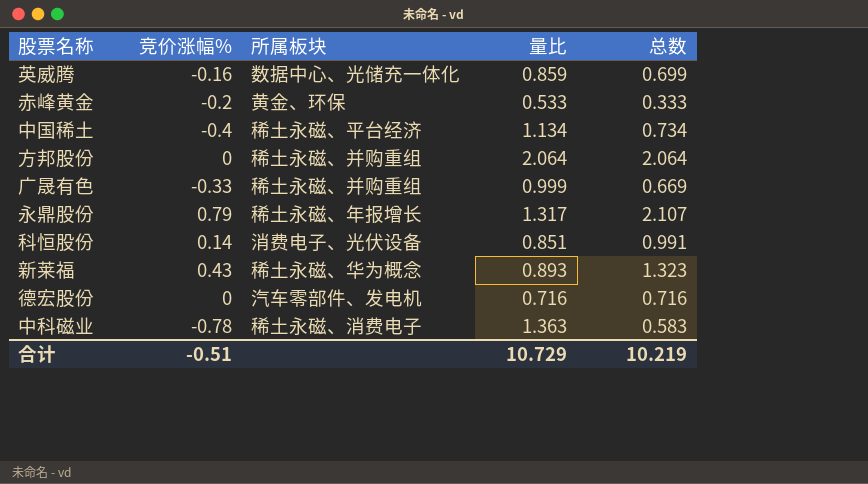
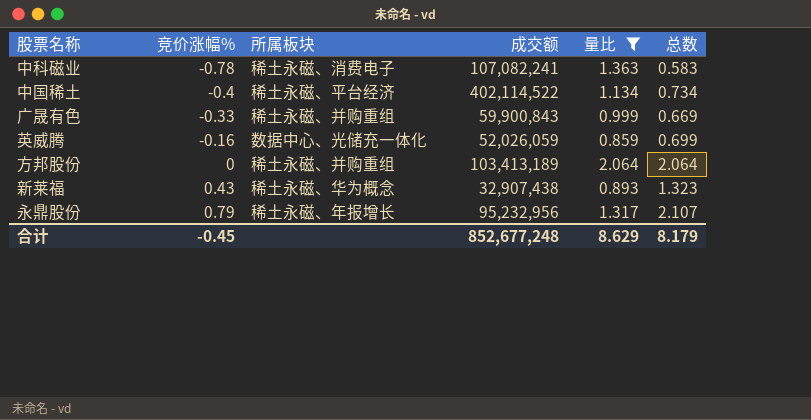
filter: none -> 量比 >= 0.859
row order: none -> 竞价涨幅% ascending
column 成交额 | position: none -> 4
合计 | 竞价涨幅%: -0.51 -> -0.45
合计 | 量比: 10.729 -> 8.629
合计 | 总数: 10.219 -> 8.179

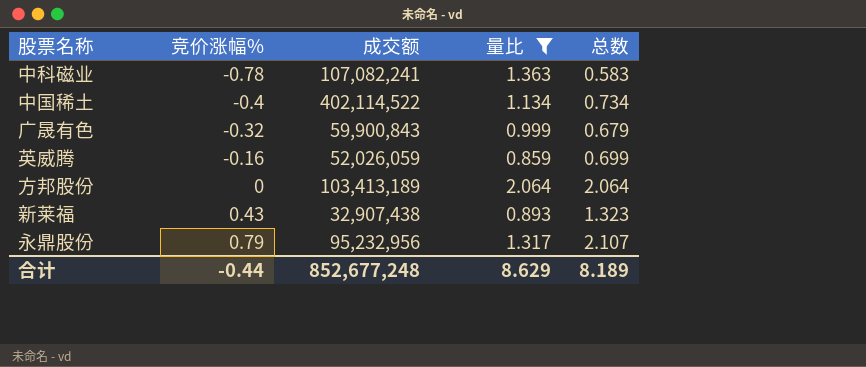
column 所属板块 | position: 3 -> none
广晟有色 | 竞价涨幅%: -0.33 -> -0.32
广晟有色 | 总数: 0.669 -> 0.679
合计 | 竞价涨幅%: -0.45 -> -0.44
合计 | 总数: 8.179 -> 8.189

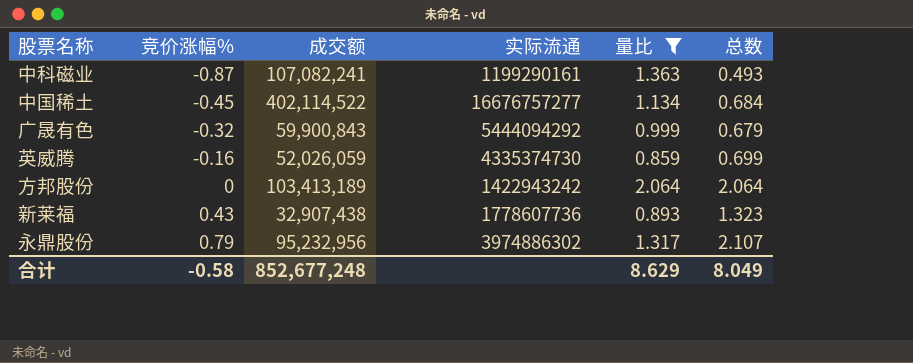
column 实际流通 | position: none -> 4
中科磁业 | 竞价涨幅%: -0.78 -> -0.87
中科磁业 | 总数: 0.583 -> 0.493
中国稀土 | 竞价涨幅%: -0.4 -> -0.45
中国稀土 | 总数: 0.734 -> 0.684
合计 | 竞价涨幅%: -0.44 -> -0.58
合计 | 总数: 8.189 -> 8.049

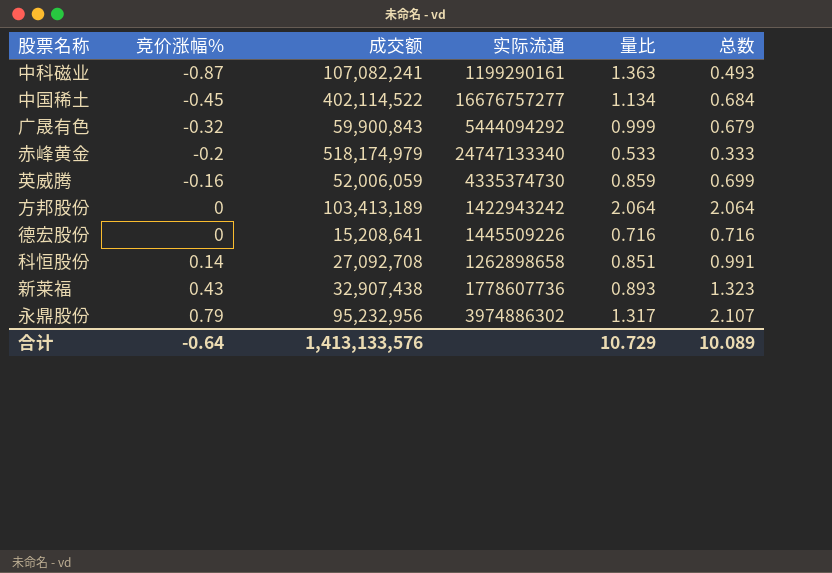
filter: 量比 >= 0.859 -> none
英威腾 | 成交额: 52,026,059 -> 52,006,059
合计 | 竞价涨幅%: -0.58 -> -0.64
合计 | 成交额: 852,677,248 -> 1,413,133,576
合计 | 量比: 8.629 -> 10.729
合计 | 总数: 8.049 -> 10.089

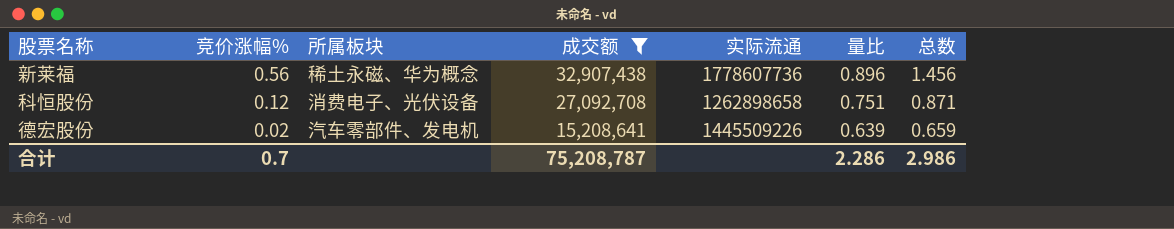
filter: none -> 成交额 <= 32,907,438
row order: 竞价涨幅% ascending -> 竞价涨幅% descending
column 所属板块 | position: none -> 3
新莱福 | 竞价涨幅%: 0.43 -> 0.56
新莱福 | 量比: 0.893 -> 0.896
新莱福 | 总数: 1.323 -> 1.456
科恒股份 | 竞价涨幅%: 0.14 -> 0.12
科恒股份 | 量比: 0.851 -> 0.751
科恒股份 | 总数: 0.991 -> 0.871
德宏股份 | 竞价涨幅%: 0 -> 0.02
德宏股份 | 量比: 0.716 -> 0.639
德宏股份 | 总数: 0.716 -> 0.659
合计 | 竞价涨幅%: -0.64 -> 0.7
合计 | 成交额: 1,413,133,576 -> 75,208,787
合计 | 量比: 10.729 -> 2.286
合计 | 总数: 10.089 -> 2.986

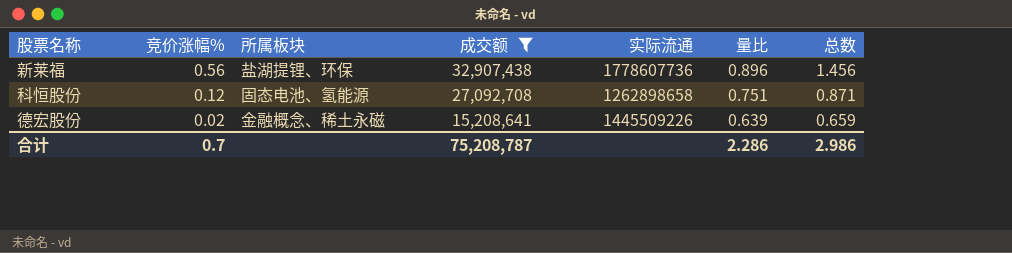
新莱福 | 所属板块: 稀土永磁、华为概念 -> 盐湖提锂、环保
科恒股份 | 所属板块: 消费电子、光伏设备 -> 固态电池、氢能源
德宏股份 | 所属板块: 汽车零部件、发电机 -> 金融概念、稀土永磁

